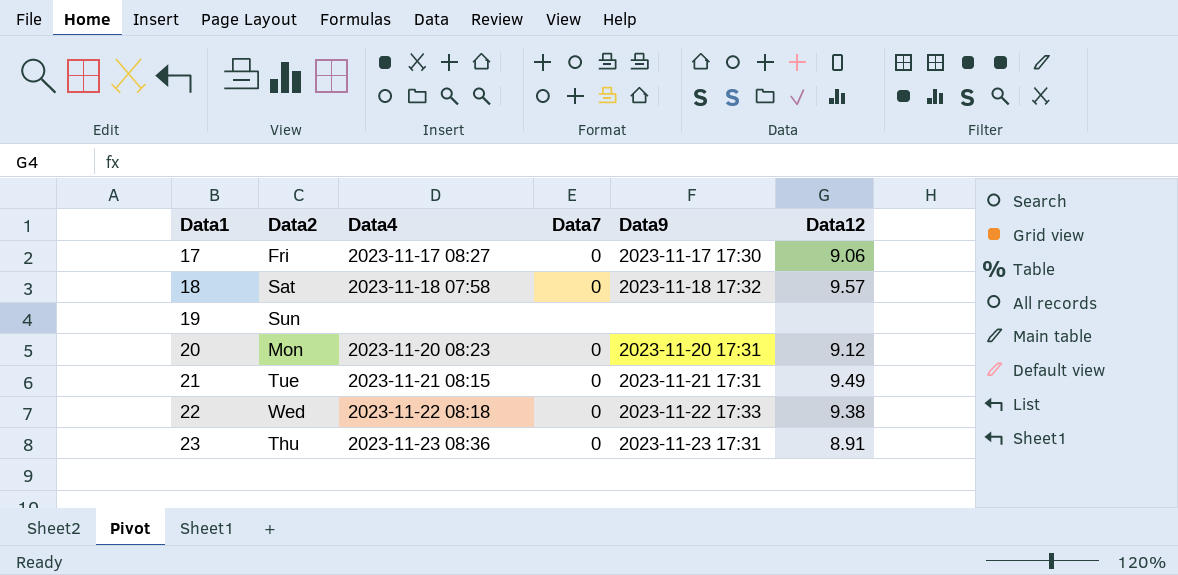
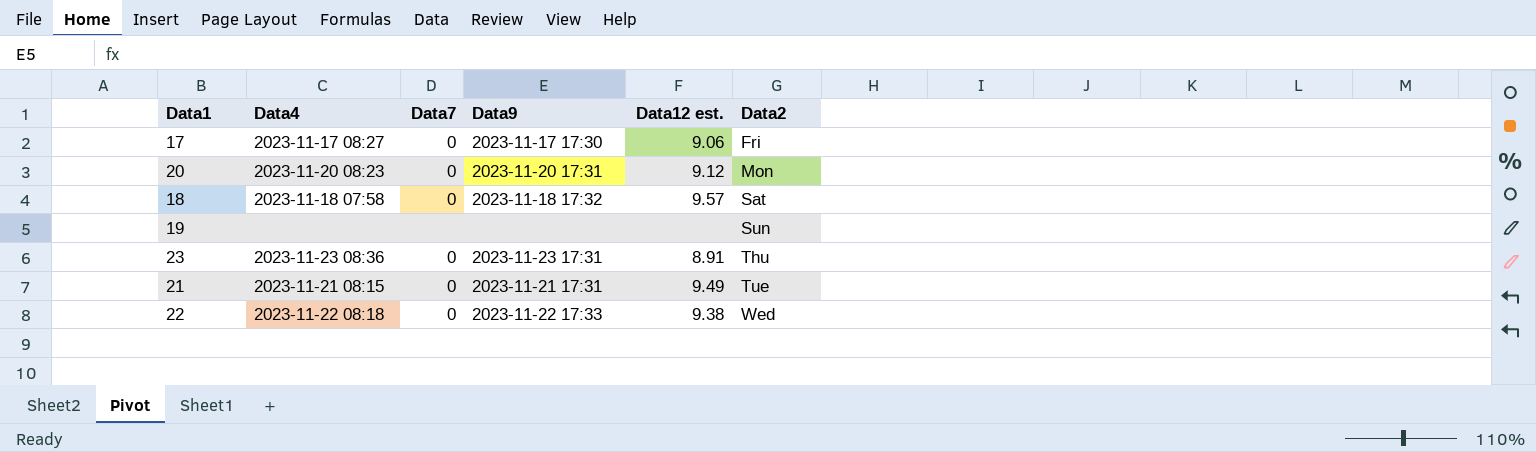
row order: Data1 ascending -> Data2 ascending
column name: Data12 -> Data12 est.
column Data2 | position: 2 -> 6

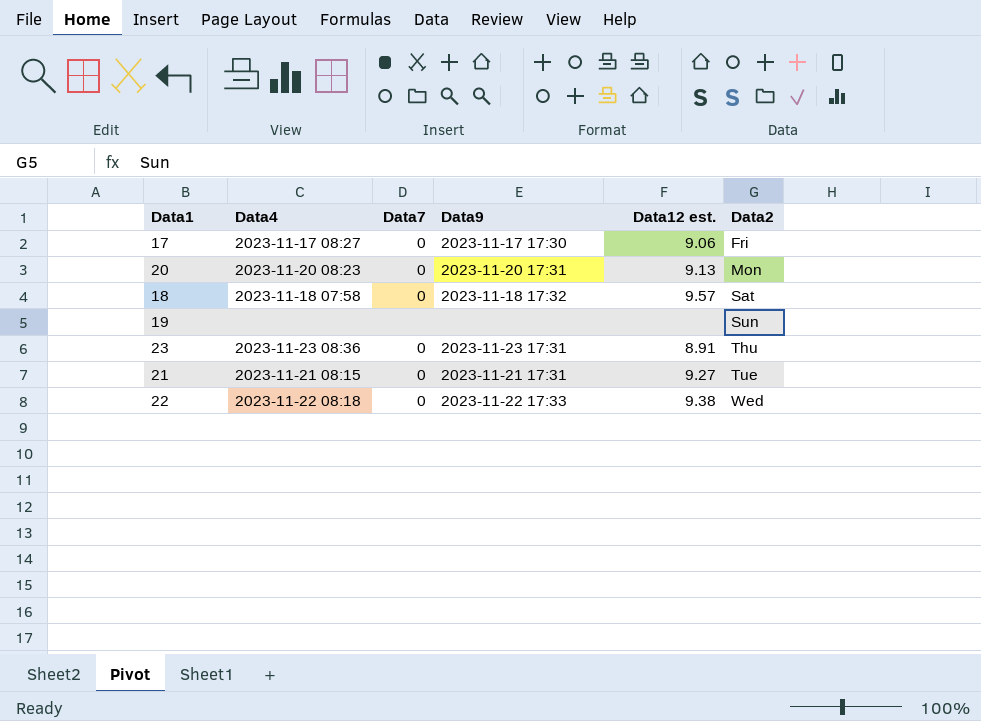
20 | Data12 est.: 9.12 -> 9.13
21 | Data12 est.: 9.49 -> 9.27

